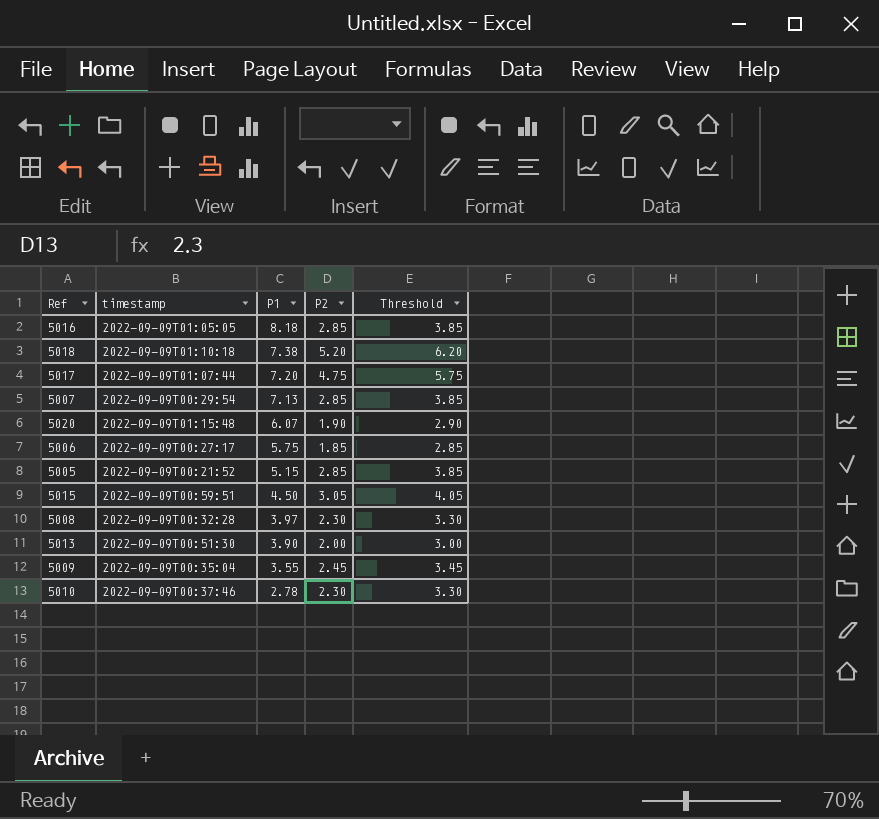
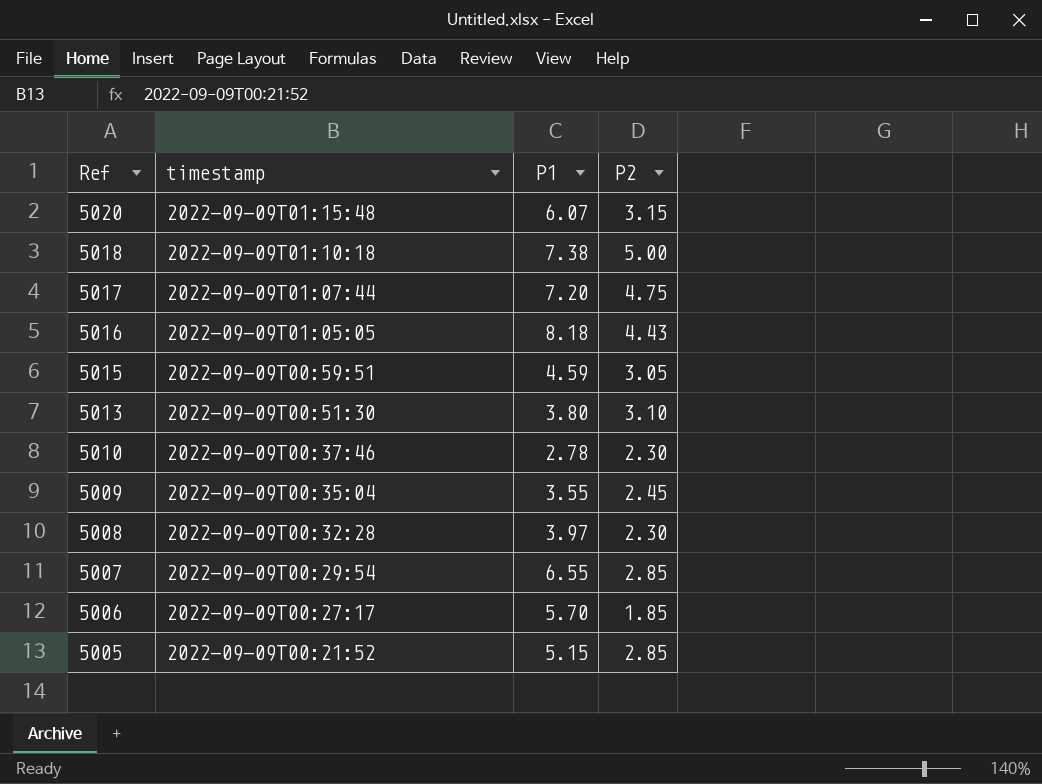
row order: P1 descending -> Ref descending
column Threshold | formula: [P2] + 1 -> none
5020 | P2: 1.90 -> 3.15
5018 | P2: 5.20 -> 5.00
5016 | P2: 2.85 -> 4.43
5015 | P1: 4.50 -> 4.59
5013 | P1: 3.90 -> 3.80
5013 | P2: 2.00 -> 3.10
5007 | P1: 7.13 -> 6.55
5006 | P1: 5.75 -> 5.70

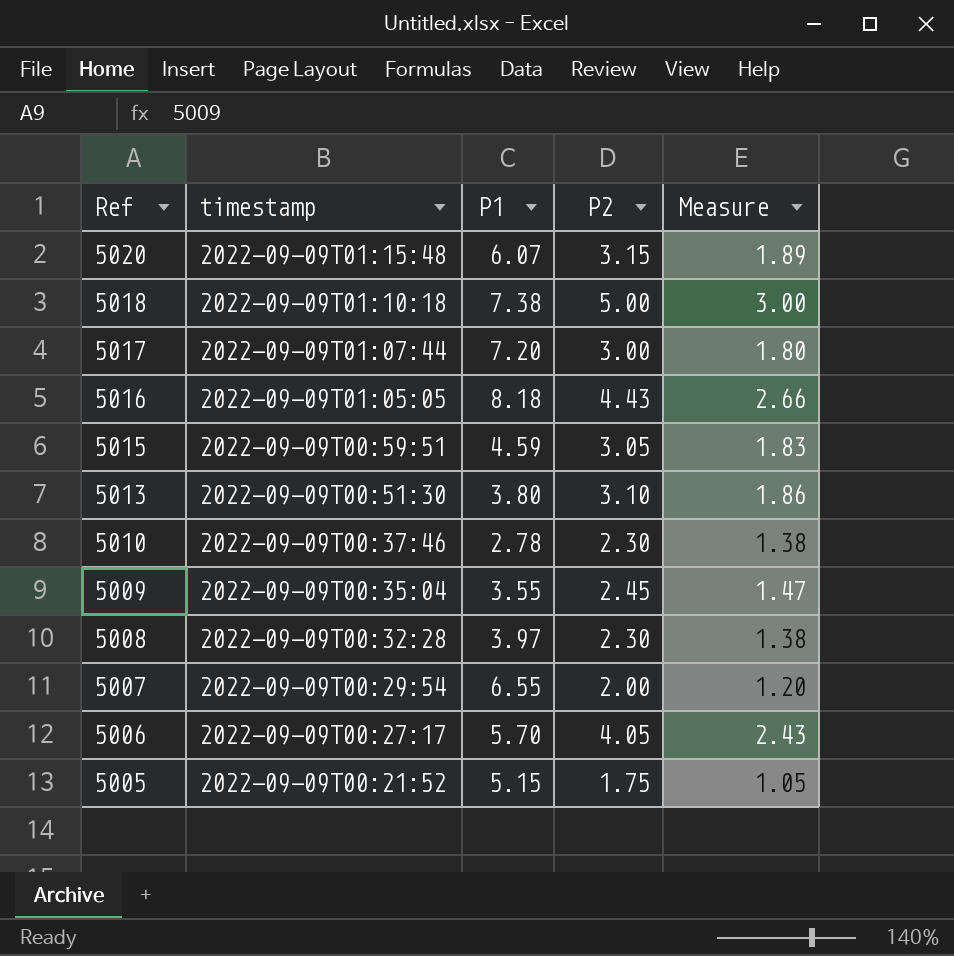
column Measure | formula: none -> [P2] * 0.6
5017 | P2: 4.75 -> 3.00
5007 | P2: 2.85 -> 2.00
5006 | P2: 1.85 -> 4.05
5005 | P2: 2.85 -> 1.75

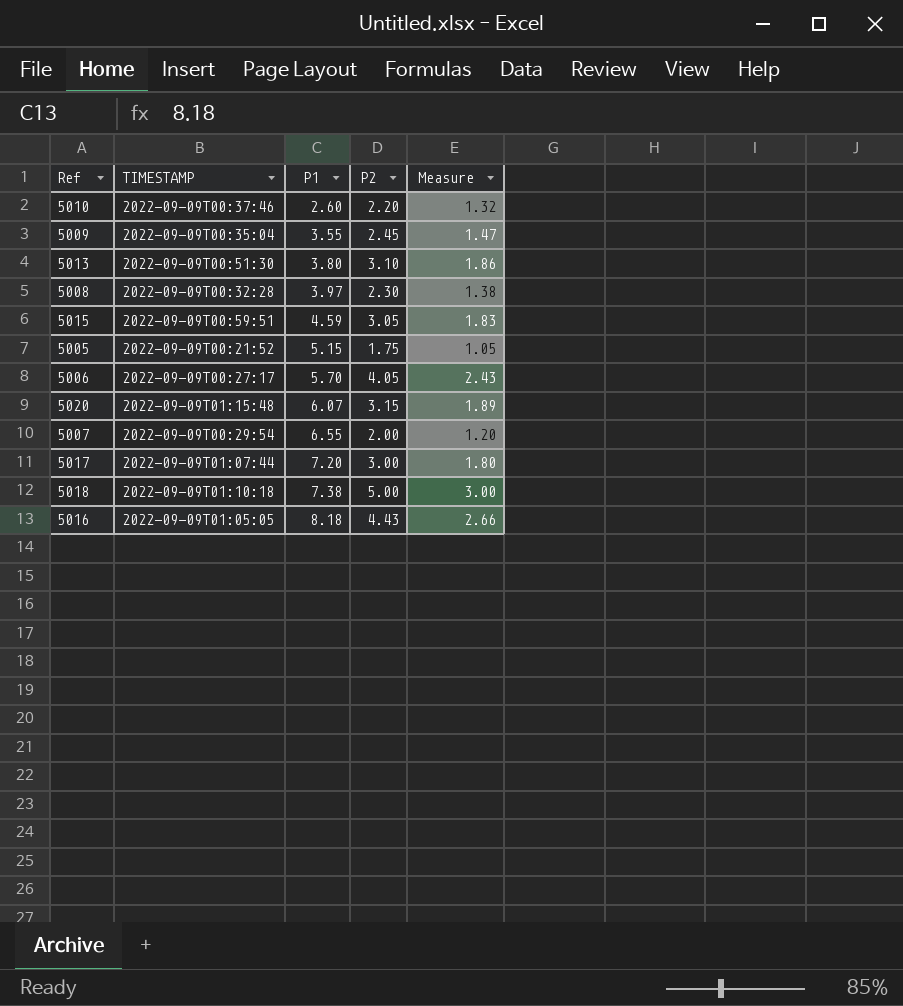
row order: Ref descending -> P1 ascending
column name: timestamp -> TIMESTAMP
5010 | P1: 2.78 -> 2.60
5010 | P2: 2.30 -> 2.20
5010 | Measure: 1.38 -> 1.32

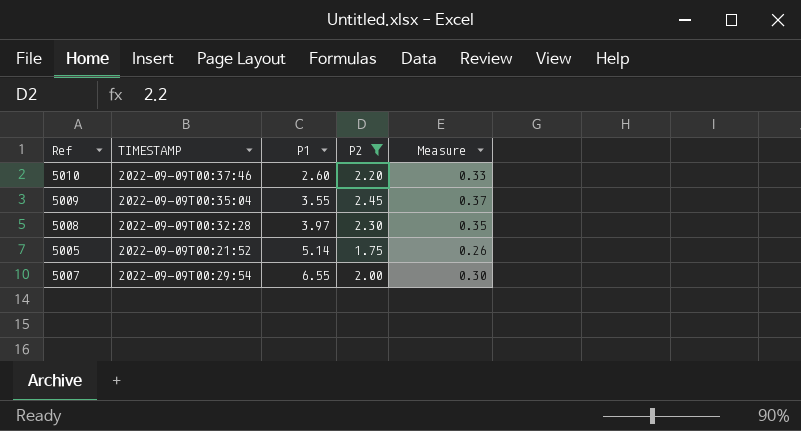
filter: none -> P2 <= 2.45
column Measure | formula: [P2] * 0.6 -> [P2] * 0.15
5005 | P1: 5.15 -> 5.14

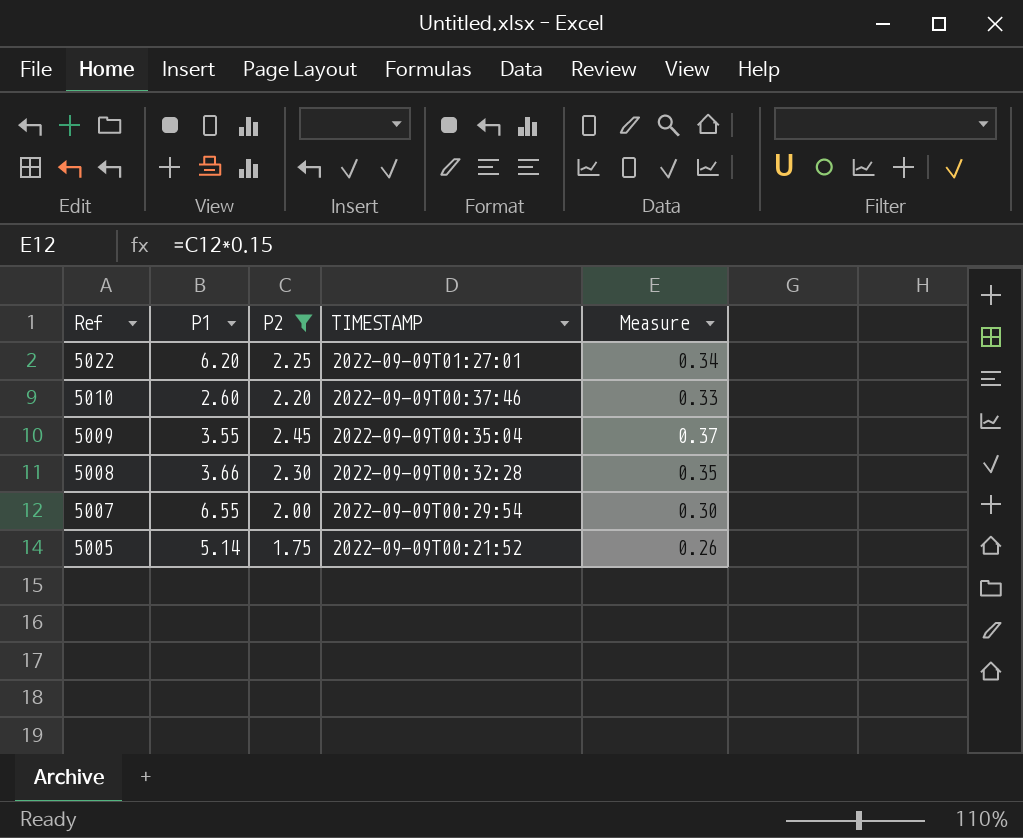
row order: P1 ascending -> Ref descending
column TIMESTAMP | position: 2 -> 4
row 5022: none -> 6.20 | 2.25 | 2022-09-09T01:27:01 | 0.34
5008 | P1: 3.97 -> 3.66

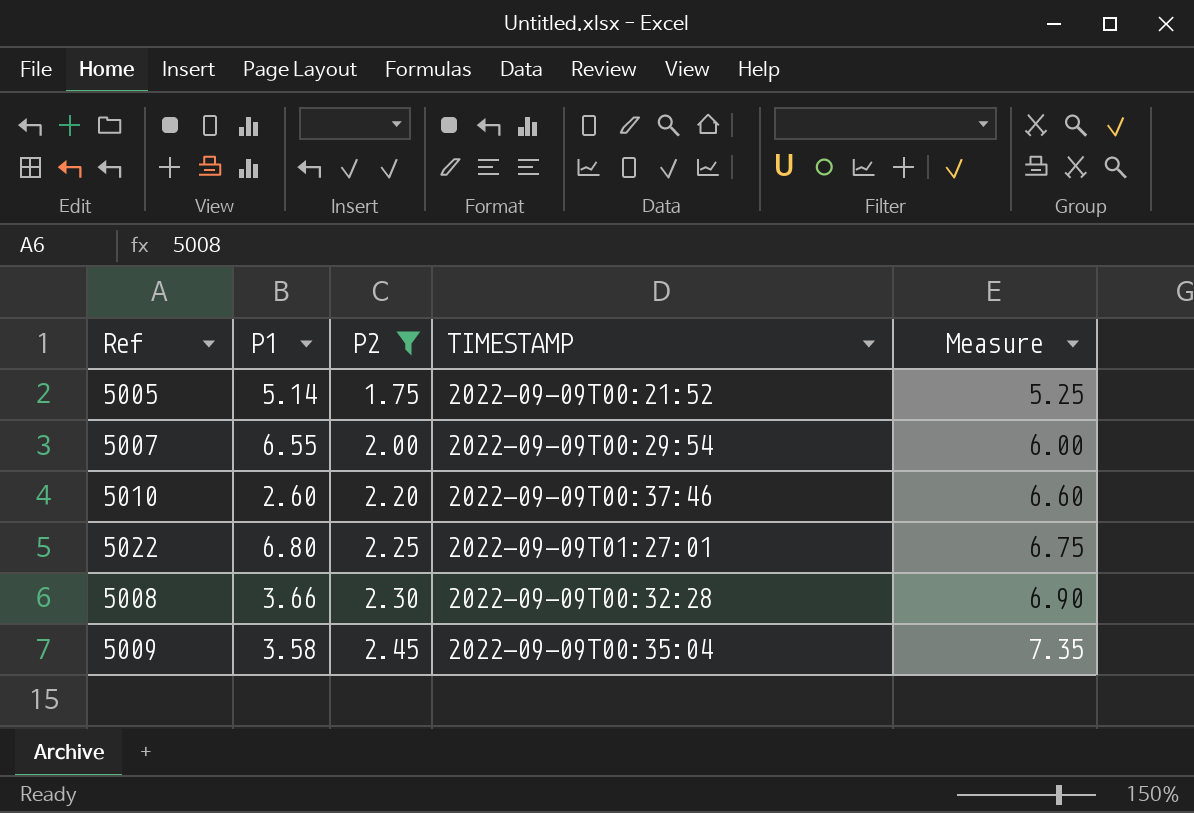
row order: Ref descending -> P2 ascending
column Measure | formula: [P2] * 0.15 -> [P2] * 3
5022 | P1: 6.20 -> 6.80
5009 | P1: 3.55 -> 3.58

